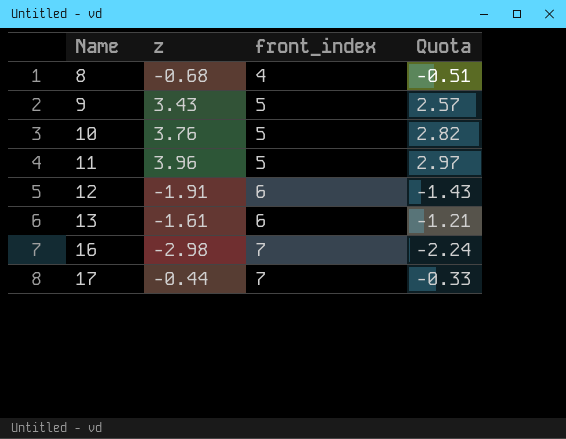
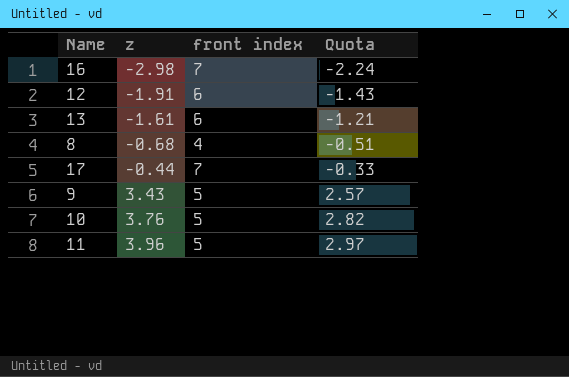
row order: Name ascending -> z ascending
column name: front_index -> front index

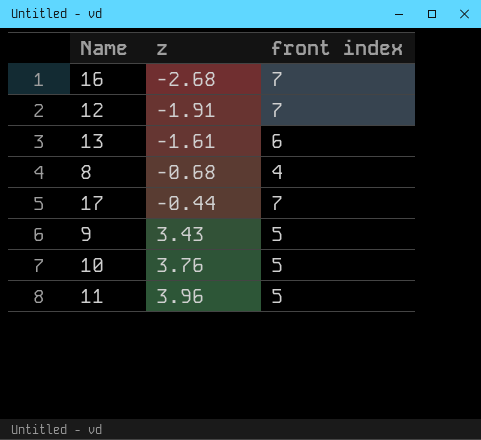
column Quota | formula: [z] * 0.75 -> none
16 | z: -2.98 -> -2.68
12 | front index: 6 -> 7

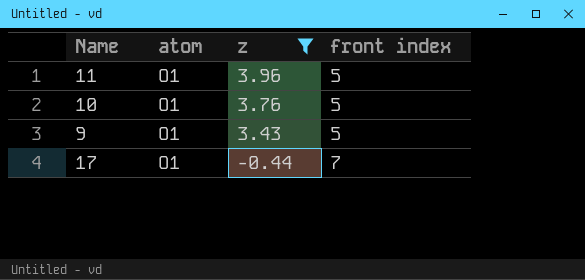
filter: none -> z >= -0.44
row order: z ascending -> z descending
column atom | position: none -> 2

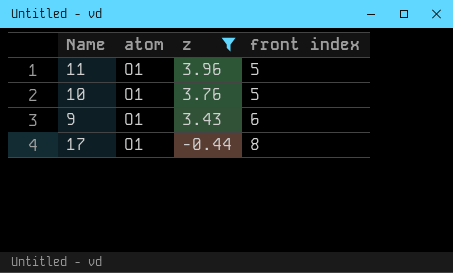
9 | front index: 5 -> 6
17 | front index: 7 -> 8

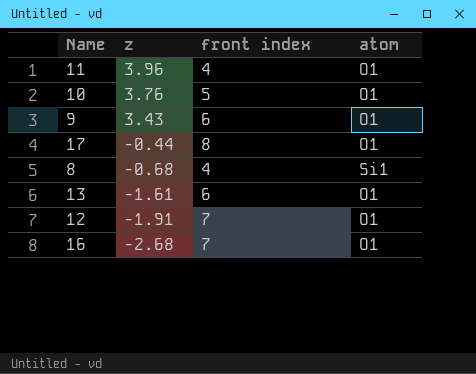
filter: z >= -0.44 -> none
column atom | position: 2 -> 4
11 | front index: 5 -> 4

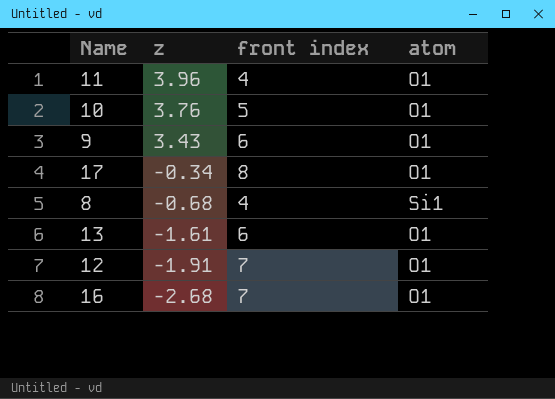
17 | z: -0.44 -> -0.34

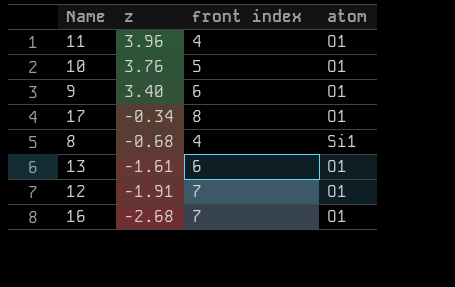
9 | z: 3.43 -> 3.40

